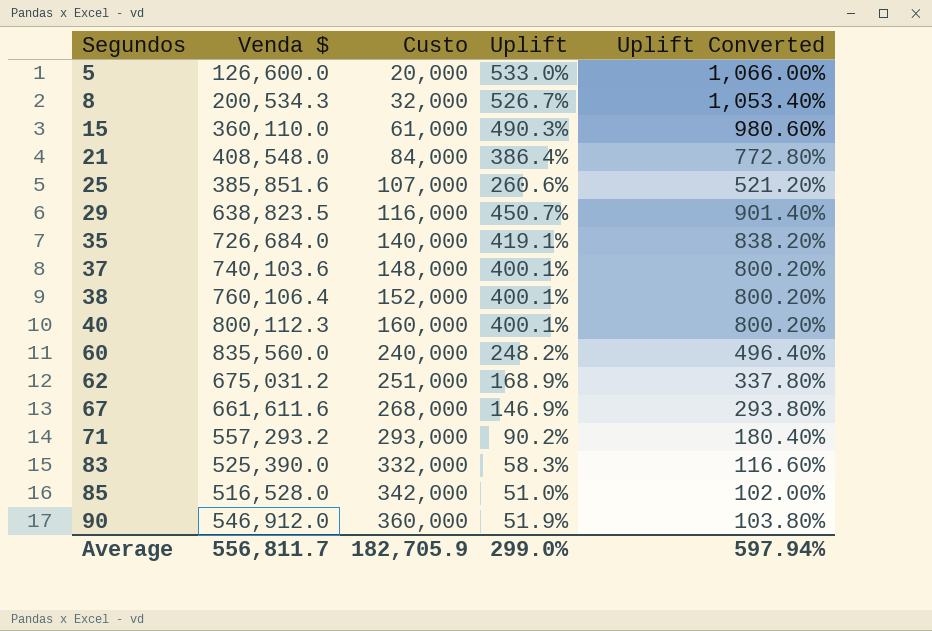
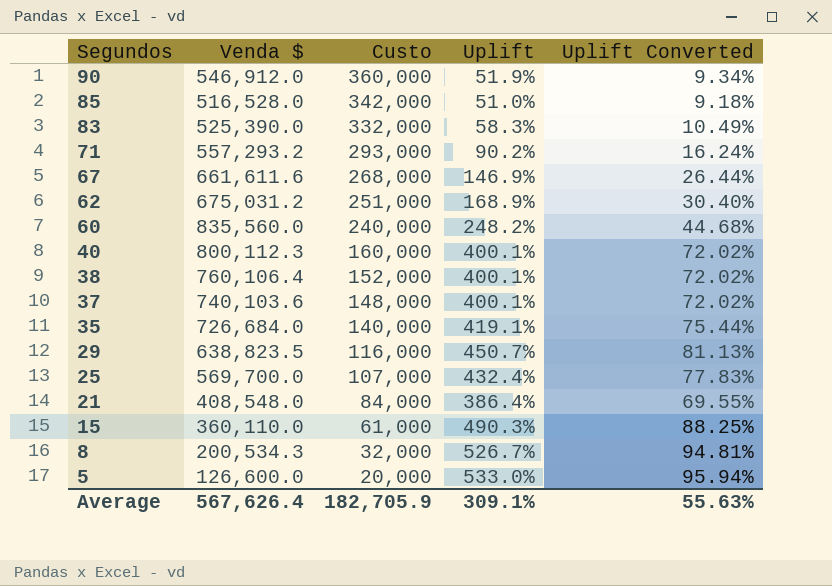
row order: Segundos ascending -> Segundos descending
column Uplift Converted | formula: [Uplift] * 2 -> [Uplift] * 0.18
25 | Venda $: 385,851.6 -> 569,700.0
25 | Uplift: 260.6% -> 432.4%
Average | Venda $: 556,811.7 -> 567,626.4
Average | Uplift: 299.0% -> 309.1%
Average | Uplift Converted: 597.94% -> 55.63%

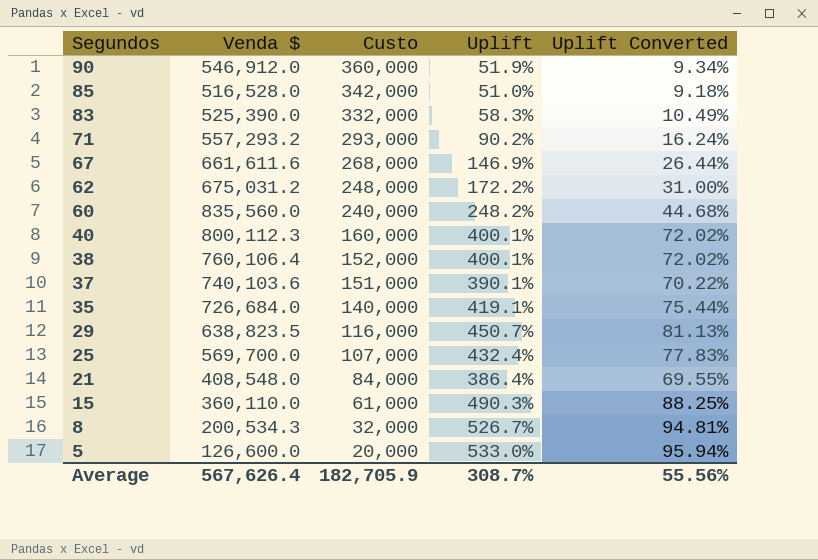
62 | Custo: 251,000 -> 248,000
62 | Uplift: 168.9% -> 172.2%
62 | Uplift Converted: 30.40% -> 31.00%
37 | Custo: 148,000 -> 151,000
37 | Uplift: 400.1% -> 390.1%
37 | Uplift Converted: 72.02% -> 70.22%
Average | Uplift: 309.1% -> 308.7%
Average | Uplift Converted: 55.63% -> 55.56%

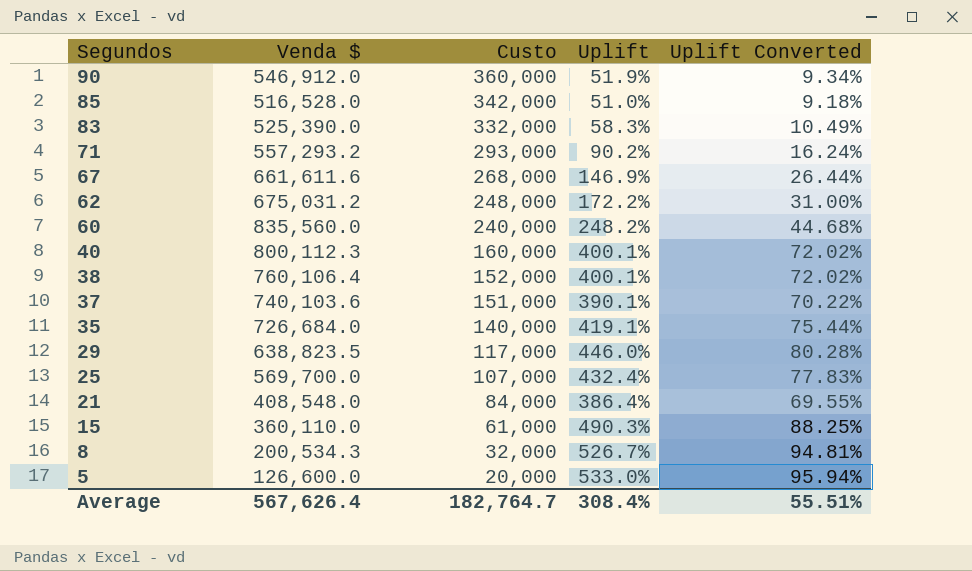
29 | Custo: 116,000 -> 117,000
29 | Uplift: 450.7% -> 446.0%
29 | Uplift Converted: 81.13% -> 80.28%
Average | Custo: 182,705.9 -> 182,764.7
Average | Uplift: 308.7% -> 308.4%
Average | Uplift Converted: 55.56% -> 55.51%

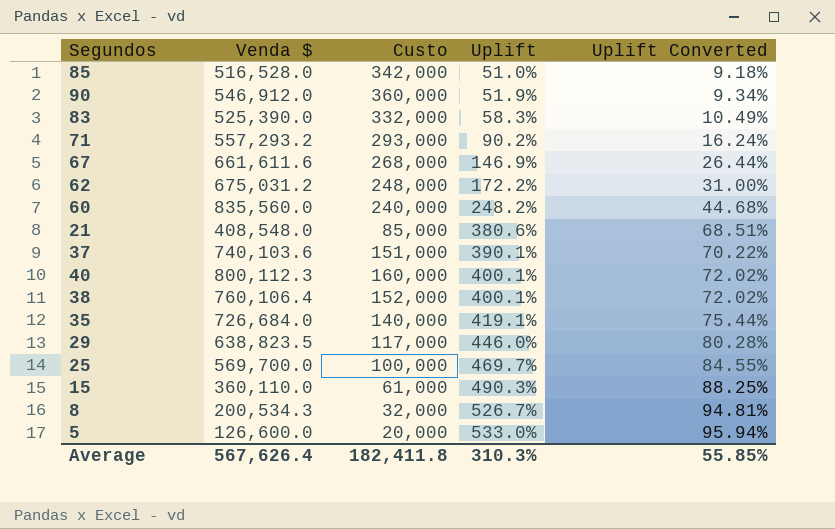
row order: Segundos descending -> Uplift ascending
21 | Custo: 84,000 -> 85,000
21 | Uplift: 386.4% -> 380.6%
21 | Uplift Converted: 69.55% -> 68.51%
25 | Custo: 107,000 -> 100,000
25 | Uplift: 432.4% -> 469.7%
25 | Uplift Converted: 77.83% -> 84.55%
Average | Custo: 182,764.7 -> 182,411.8
Average | Uplift: 308.4% -> 310.3%
Average | Uplift Converted: 55.51% -> 55.85%

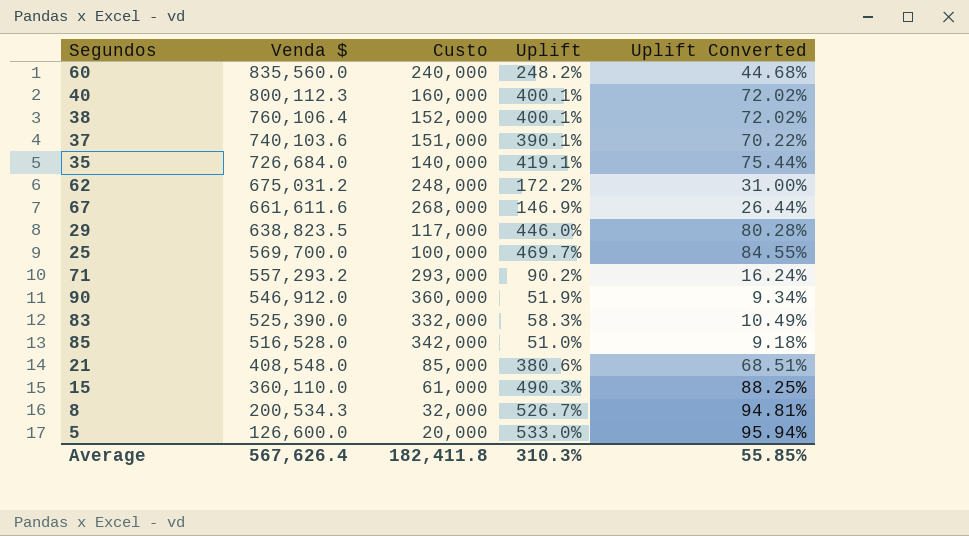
row order: Uplift ascending -> Venda $ descending

